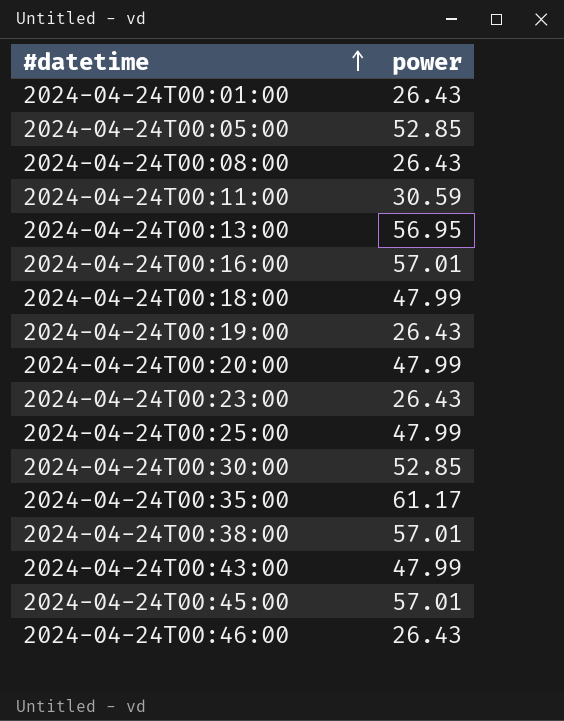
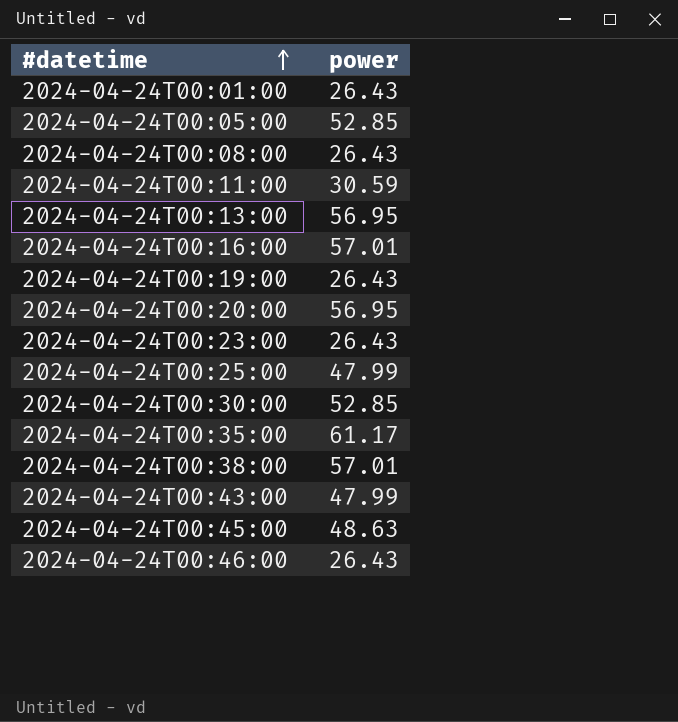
row 2024-04-24T00:18:00: 47.99 -> none
2024-04-24T00:20:00 | power: 47.99 -> 56.95
2024-04-24T00:45:00 | power: 57.01 -> 48.63

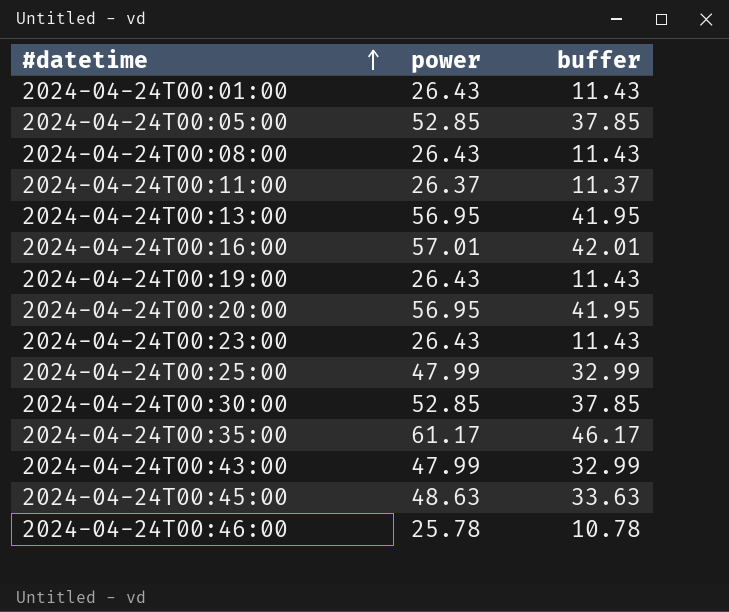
column buffer | formula: none -> [power] - 15
row 2024-04-24T00:38:00: 57.01 -> none
2024-04-24T00:11:00 | power: 30.59 -> 26.37
2024-04-24T00:46:00 | power: 26.43 -> 25.78

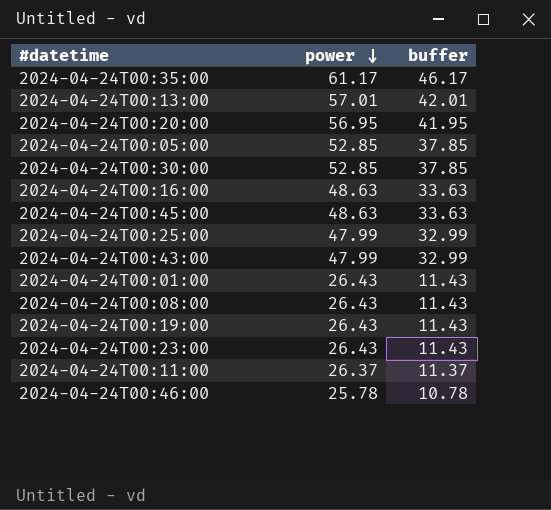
row order: #datetime ascending -> power descending
2024-04-24T00:13:00 | power: 56.95 -> 57.01
2024-04-24T00:13:00 | buffer: 41.95 -> 42.01
2024-04-24T00:16:00 | power: 57.01 -> 48.63
2024-04-24T00:16:00 | buffer: 42.01 -> 33.63

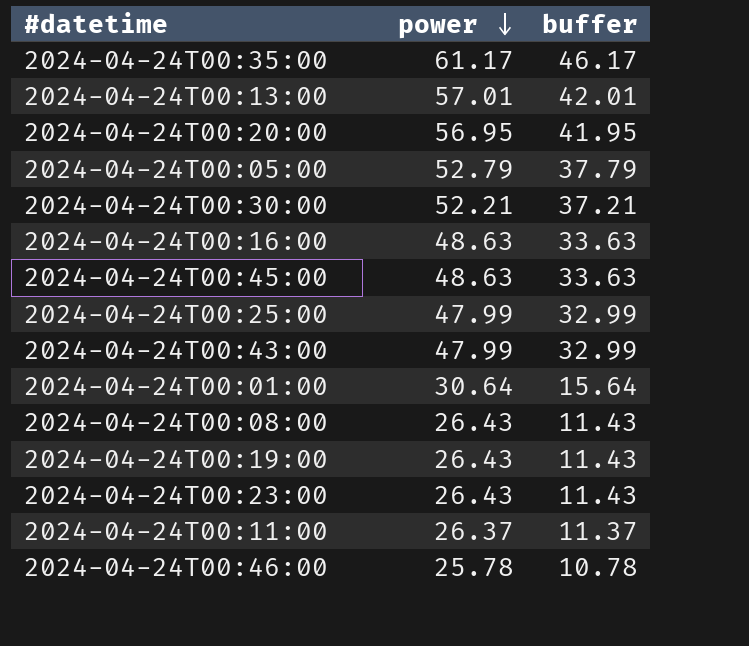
2024-04-24T00:05:00 | power: 52.85 -> 52.79
2024-04-24T00:05:00 | buffer: 37.85 -> 37.79
2024-04-24T00:30:00 | power: 52.85 -> 52.21
2024-04-24T00:30:00 | buffer: 37.85 -> 37.21
2024-04-24T00:01:00 | power: 26.43 -> 30.64
2024-04-24T00:01:00 | buffer: 11.43 -> 15.64

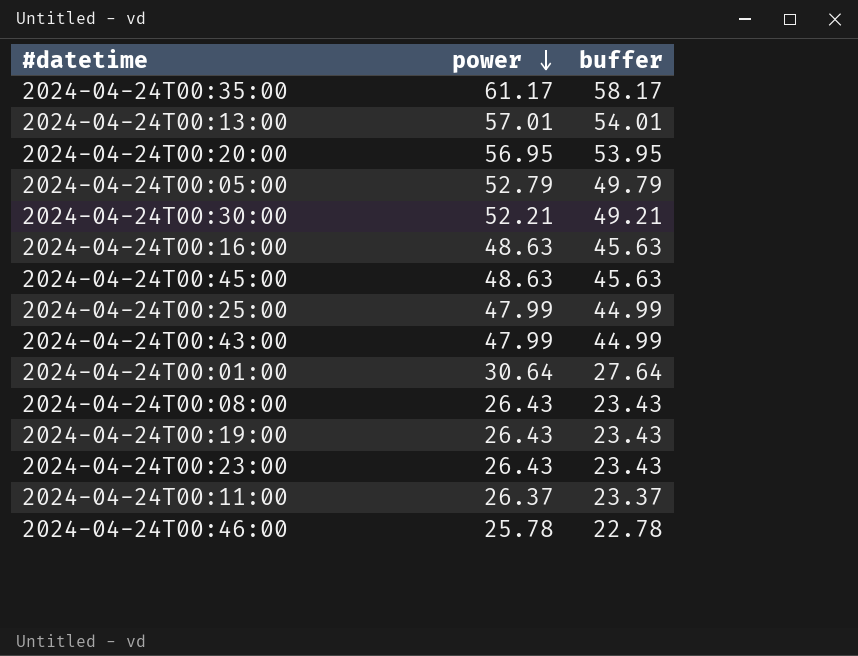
column buffer | formula: [power] - 15 -> [power] - 3

